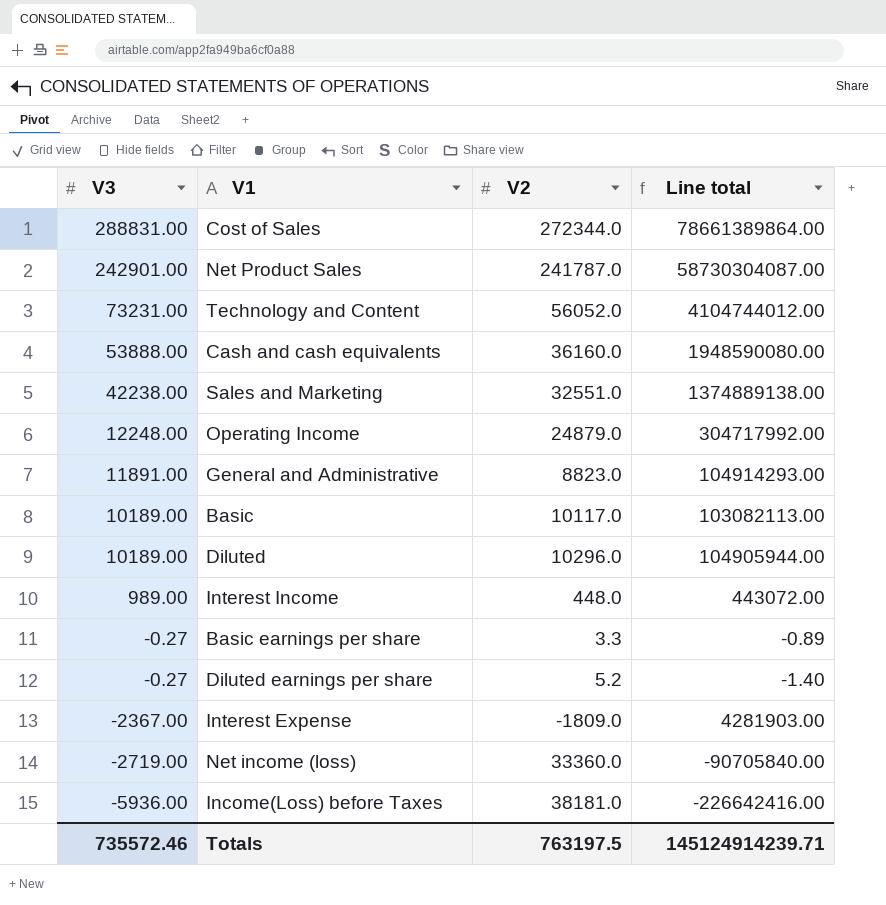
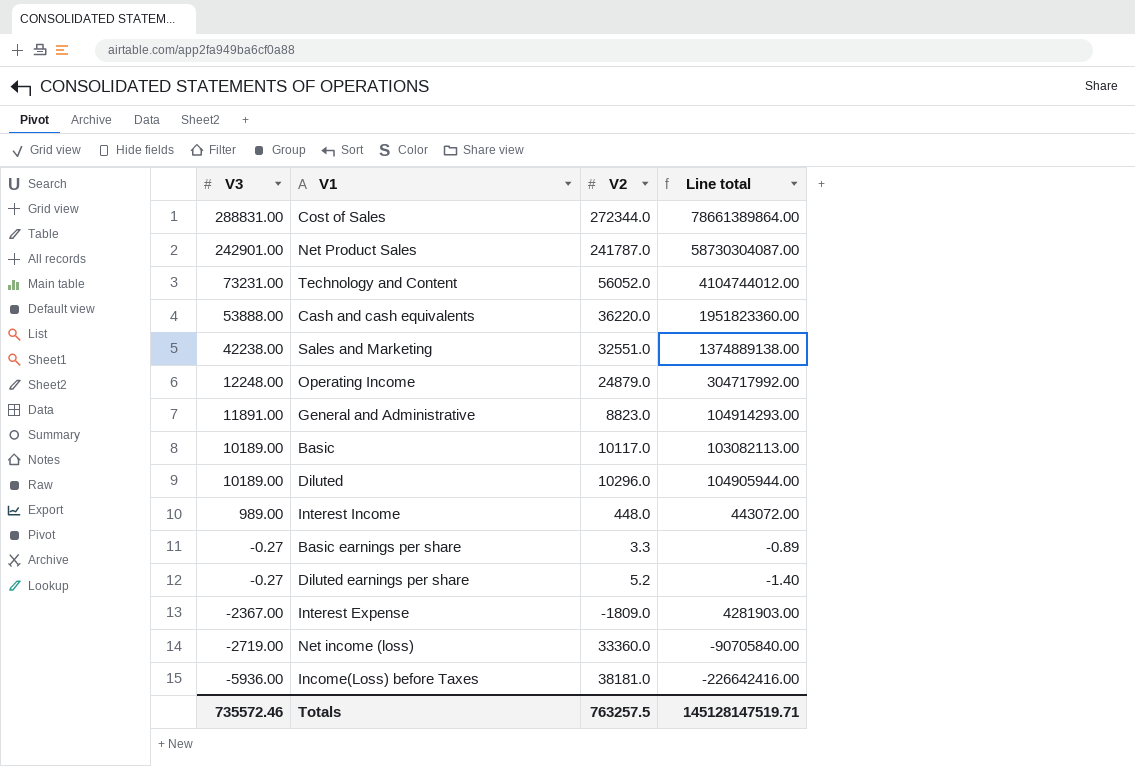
Cash and cash equivalents | V2: 36160.0 -> 36220.0
Cash and cash equivalents | Line total: 1948590080.00 -> 1951823360.00
Totals | V2: 763197.5 -> 763257.5
Totals | Line total: 145124914239.71 -> 145128147519.71

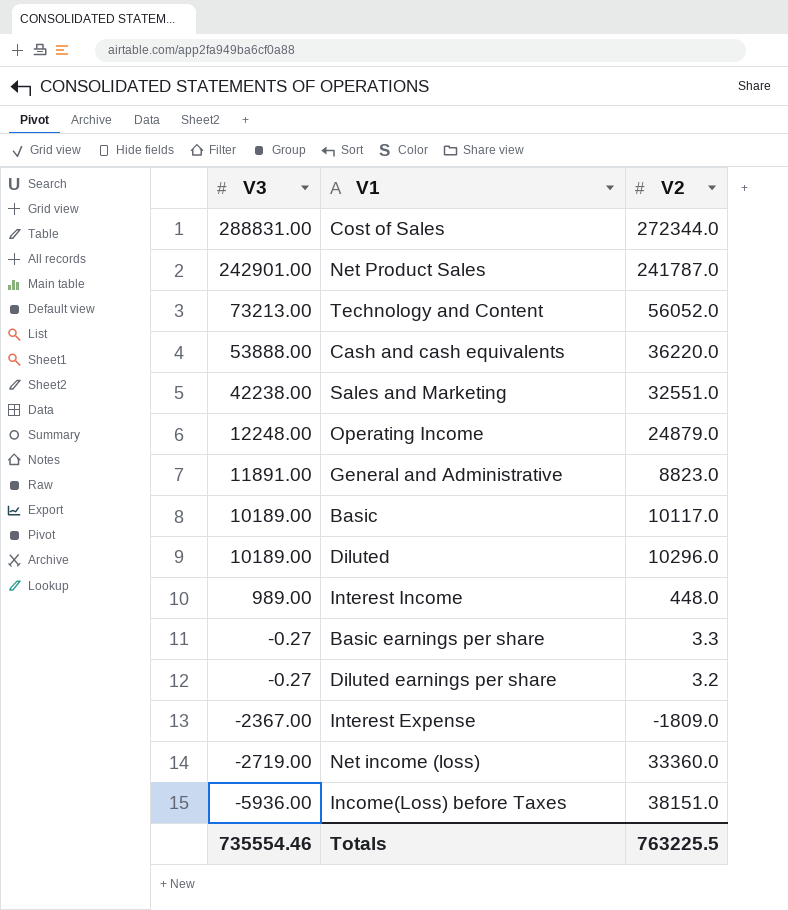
column Line total | formula: [V3] * [V2] -> none
Technology and Content | V3: 73231.00 -> 73213.00
Diluted earnings per share | V2: 5.2 -> 3.2
Income(Loss) before Taxes | V2: 38181.0 -> 38151.0
Totals | V3: 735572.46 -> 735554.46
Totals | V2: 763257.5 -> 763225.5

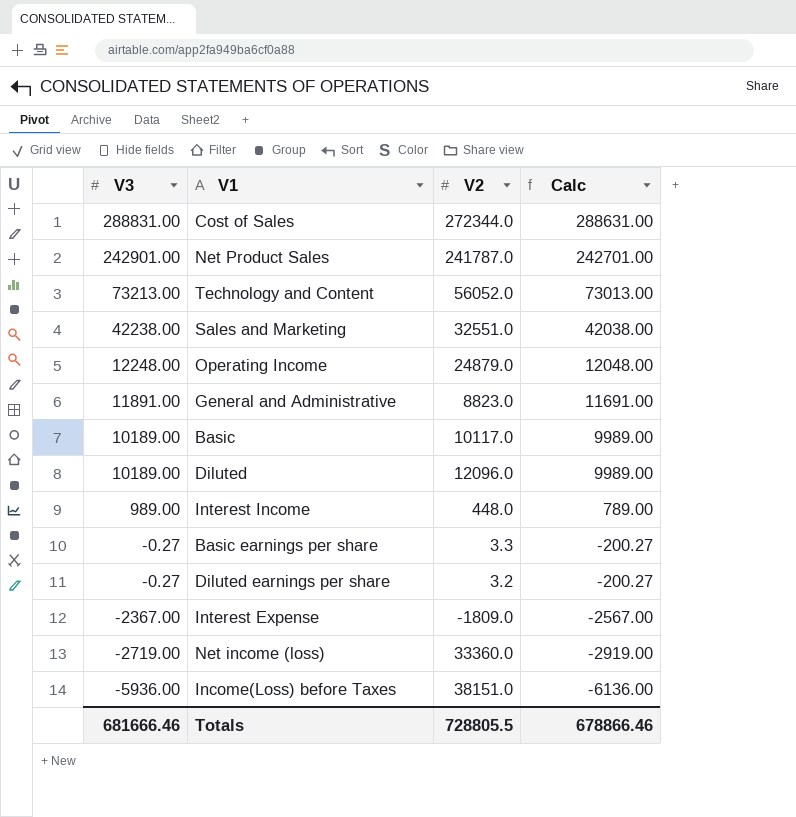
column Calc | formula: none -> [V3] - 200
row Cash and cash equivalents: 53888.00 | 36220.0 -> none
Diluted | V2: 10296.0 -> 12096.0
Totals | V3: 735554.46 -> 681666.46
Totals | V2: 763225.5 -> 728805.5

